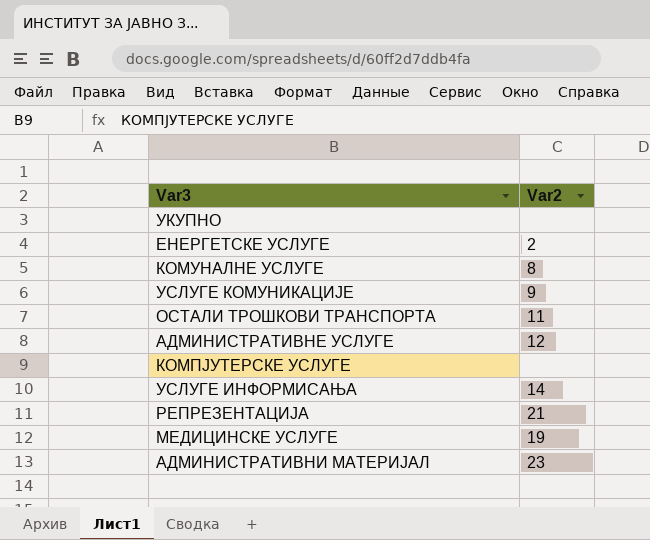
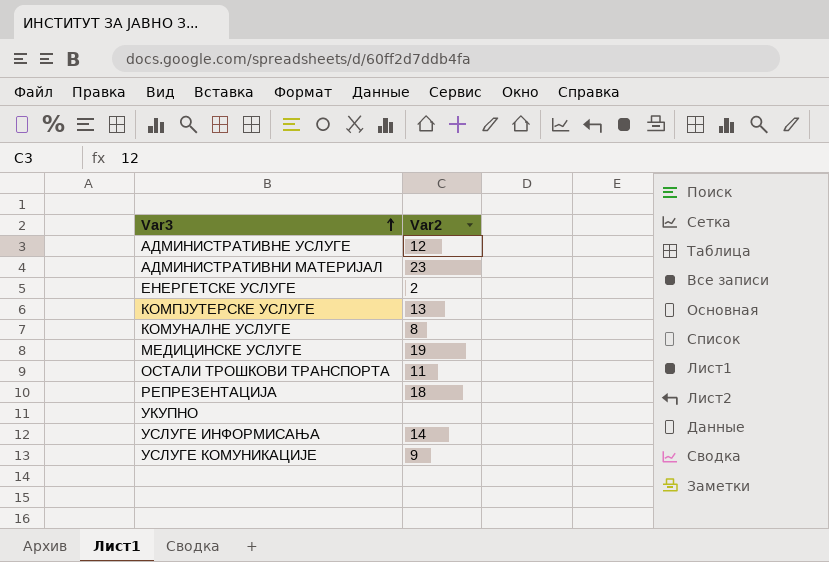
row order: none -> Var3 ascending
КОМПЈУТЕРСКЕ УСЛУГЕ | Var2: none -> 13
РЕПРЕЗЕНТАЦИЈА | Var2: 21 -> 18

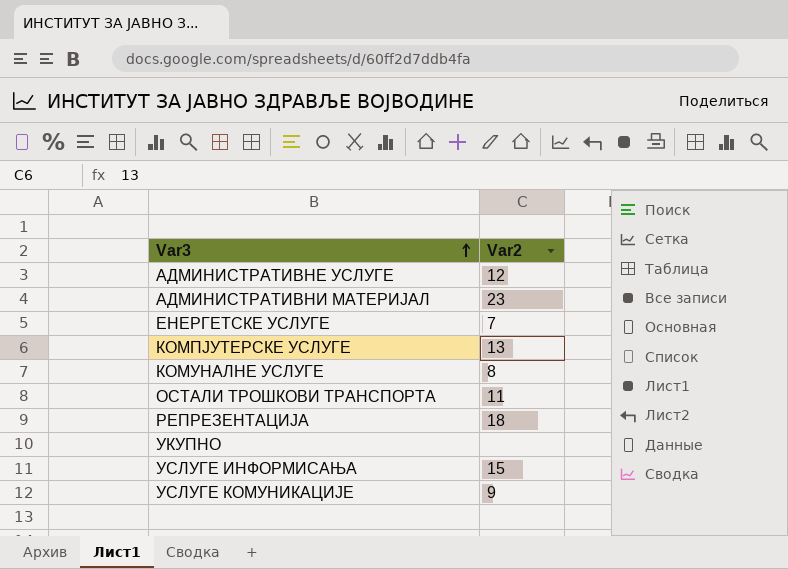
row МЕДИЦИНСКЕ УСЛУГЕ: 19 -> none
ЕНЕРГЕТСКЕ УСЛУГЕ | Var2: 2 -> 7
УСЛУГЕ ИНФОРМИСАЊА | Var2: 14 -> 15

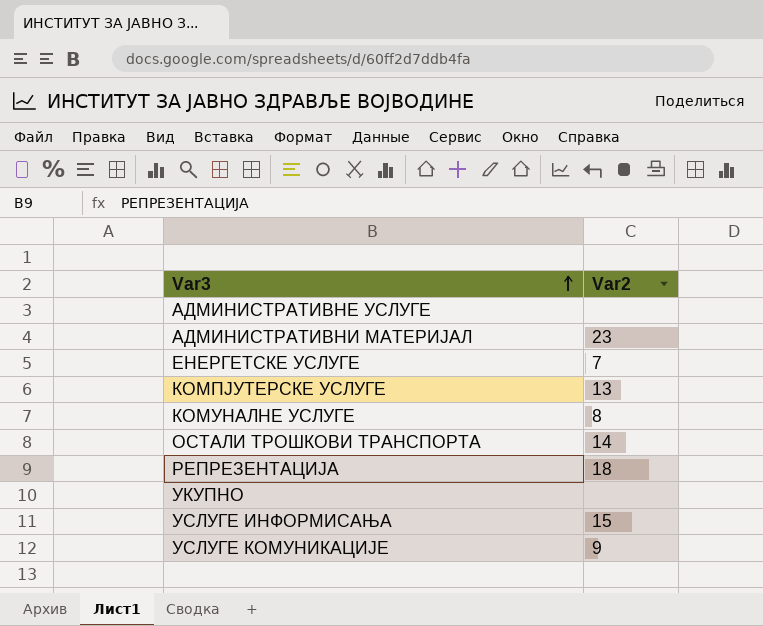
АДМИНИСТРАТИВНЕ УСЛУГЕ | Var2: 12 -> none
ОСТАЛИ ТРОШКОВИ ТРАНСПОРТА | Var2: 11 -> 14

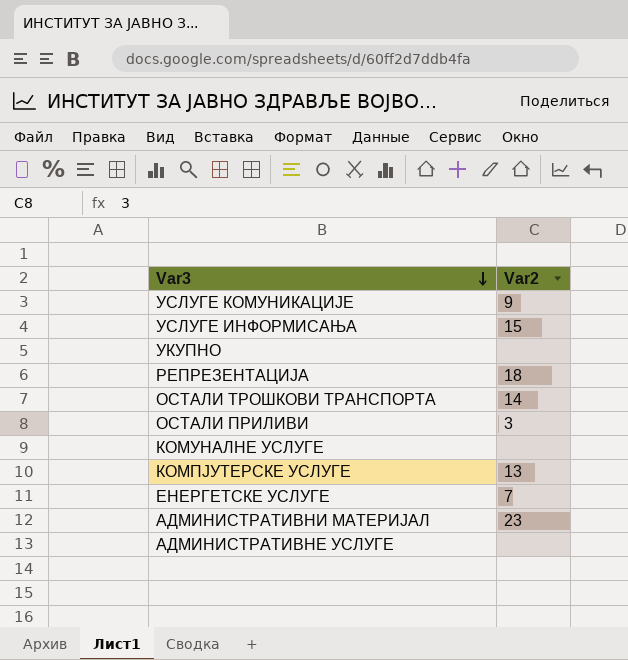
row order: Var3 ascending -> Var3 descending
row ОСТАЛИ ПРИЛИВИ: none -> 3
КОМУНАЛНЕ УСЛУГЕ | Var2: 8 -> none

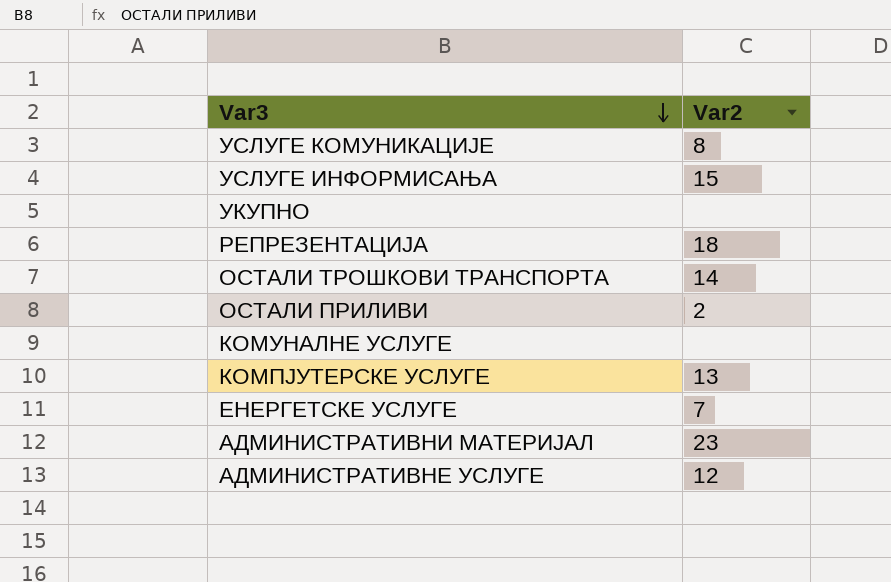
УСЛУГЕ КОМУНИКАЦИЈЕ | Var2: 9 -> 8
ОСТАЛИ ПРИЛИВИ | Var2: 3 -> 2
АДМИНИСТРАТИВНЕ УСЛУГЕ | Var2: none -> 12

